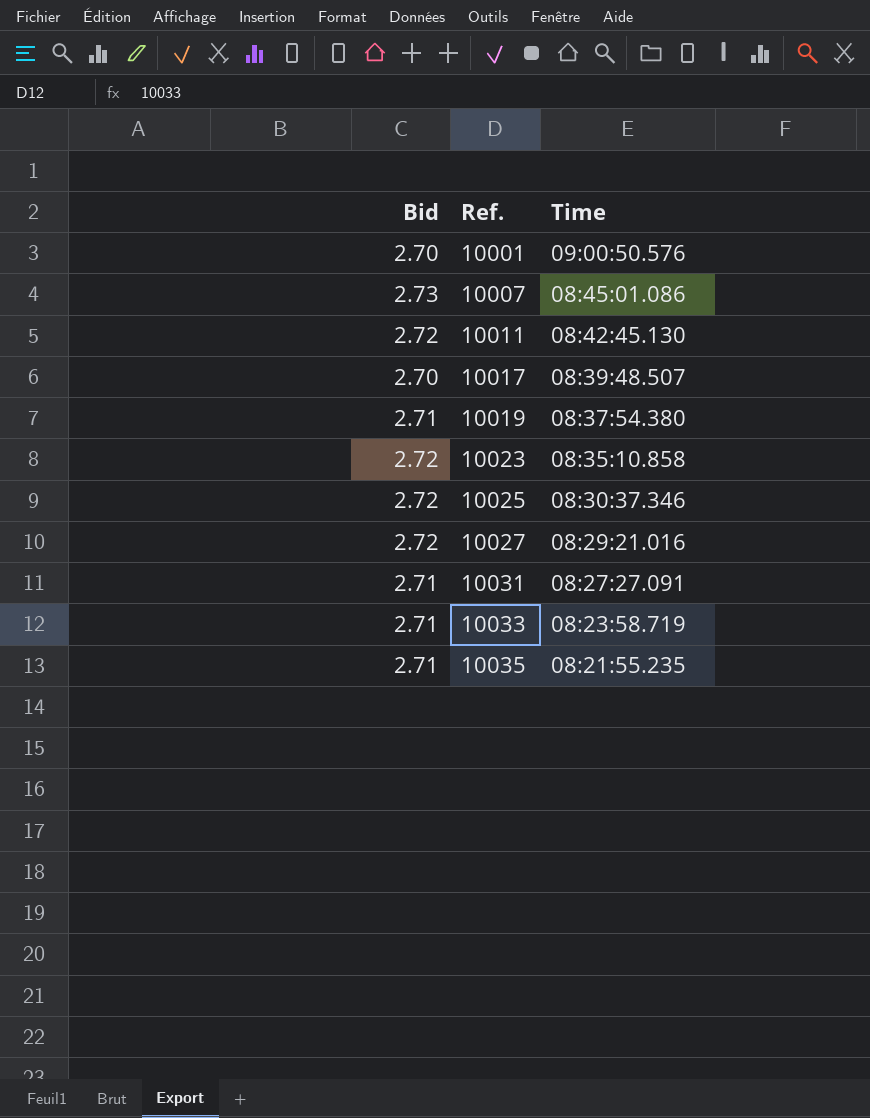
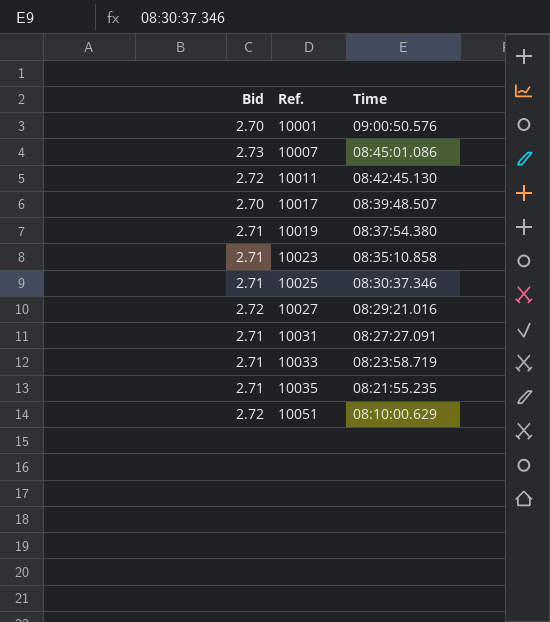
10023 | Bid: 2.72 -> 2.71
10025 | Bid: 2.72 -> 2.71
row 10051: none -> 2.72 | 08:10:00.629

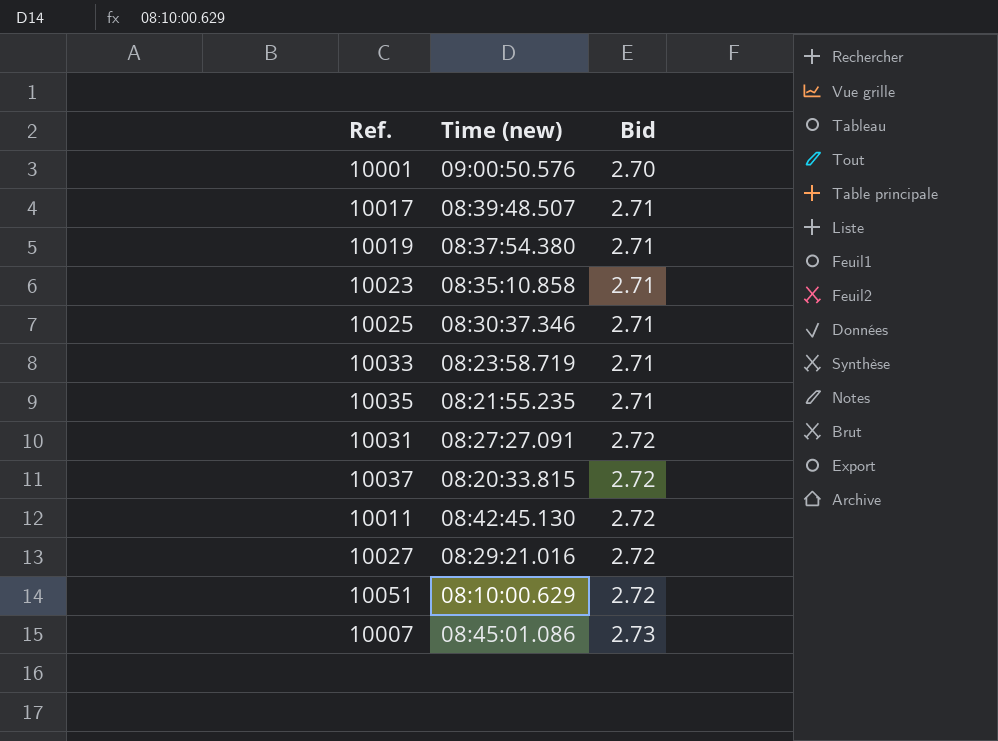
row order: Ref. ascending -> Bid ascending
column name: Time -> Time (new)
column Bid | position: 1 -> 3
10017 | Bid: 2.70 -> 2.71
10031 | Bid: 2.71 -> 2.72
row 10037: none -> 08:20:33.815 | 2.72

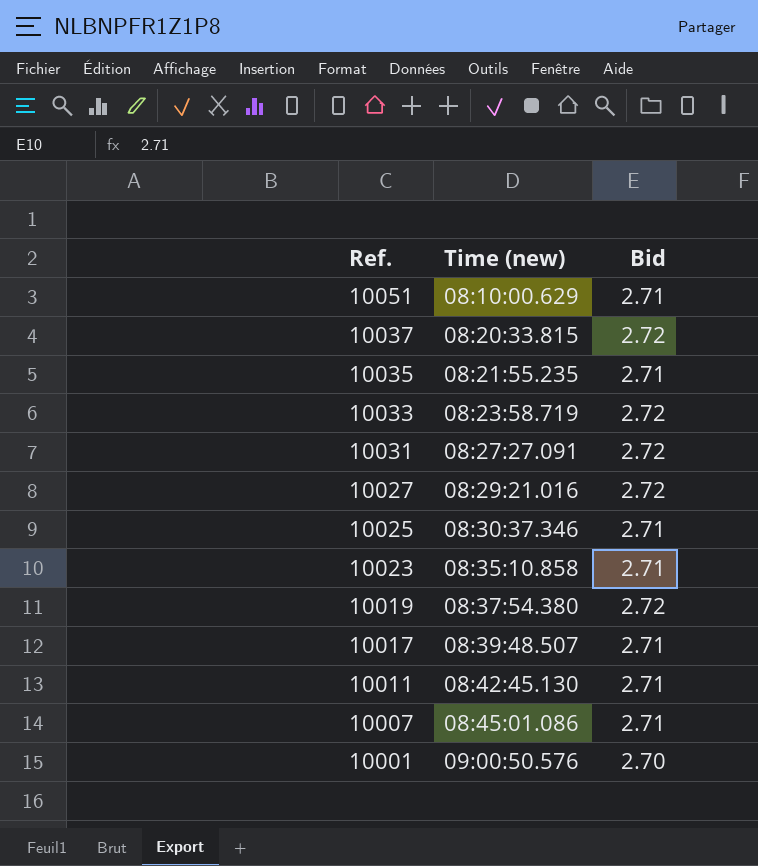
row order: Bid ascending -> Ref. descending
10051 | Bid: 2.72 -> 2.71
10033 | Bid: 2.71 -> 2.72
10019 | Bid: 2.71 -> 2.72
10011 | Bid: 2.72 -> 2.71
10007 | Bid: 2.73 -> 2.71

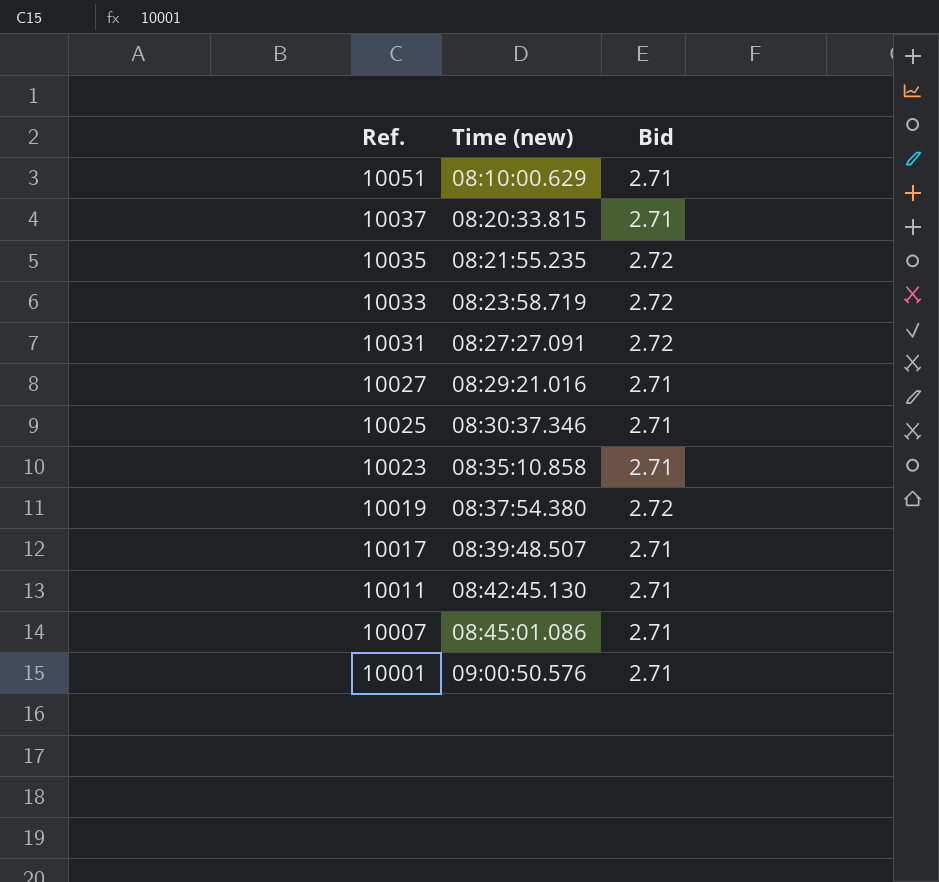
10037 | Bid: 2.72 -> 2.71
10035 | Bid: 2.71 -> 2.72
10027 | Bid: 2.72 -> 2.71
10001 | Bid: 2.70 -> 2.71

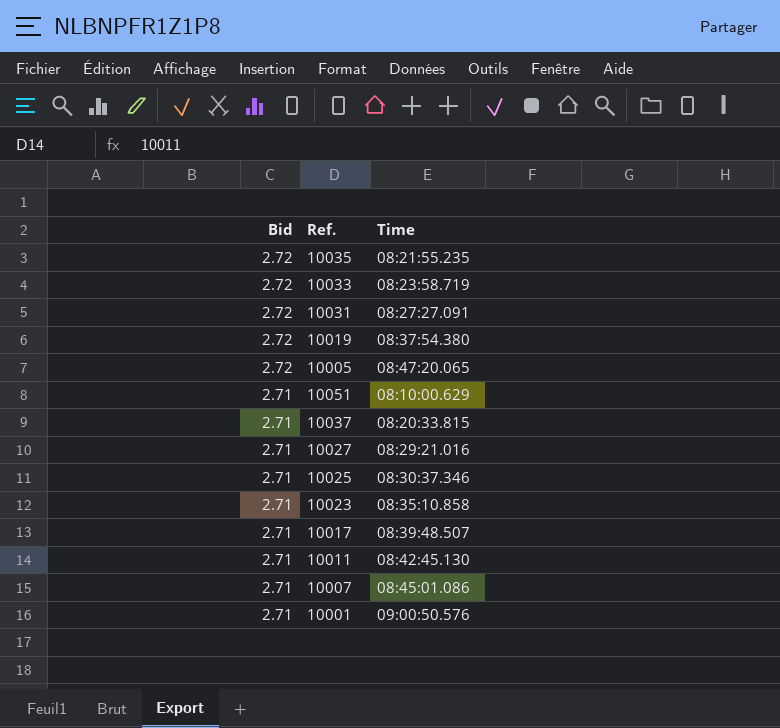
row order: Ref. descending -> Bid descending
column Bid | position: 3 -> 1
column name: Time (new) -> Time
row 10005: none -> 2.72 | 08:47:20.065

